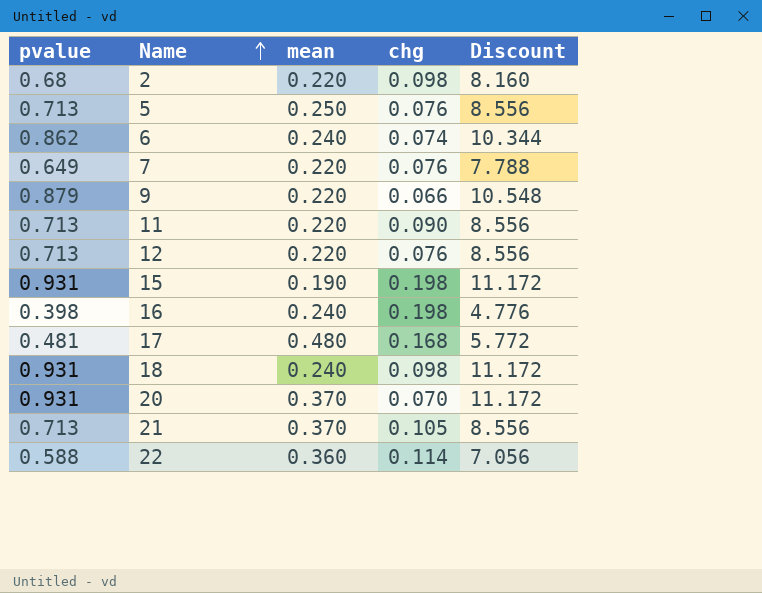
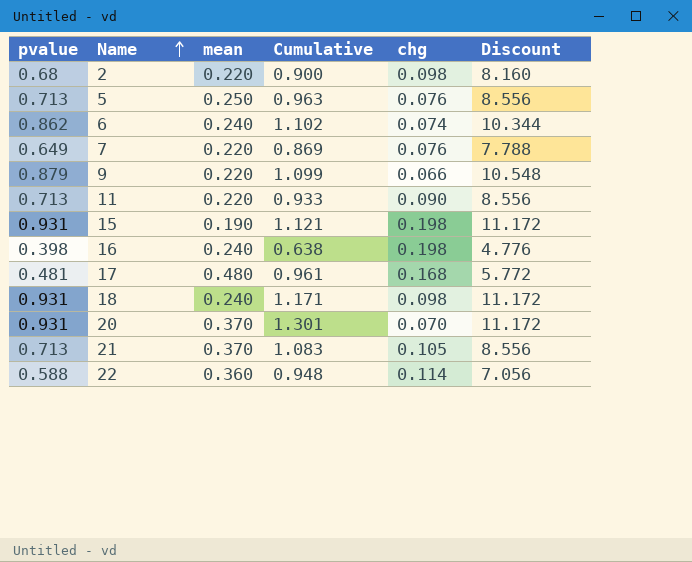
column Cumulative | formula: none -> [pvalue] + [mean]
row 12: 0.713 | 0.220 | 0.076 | 8.556 -> none

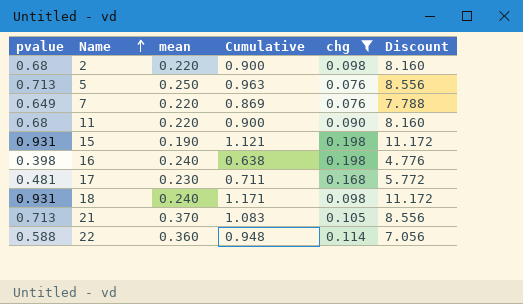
filter: none -> chg >= 0.076
11 | pvalue: 0.713 -> 0.68
11 | Cumulative: 0.933 -> 0.900
11 | Discount: 8.556 -> 8.160
17 | mean: 0.480 -> 0.230
17 | Cumulative: 0.961 -> 0.711

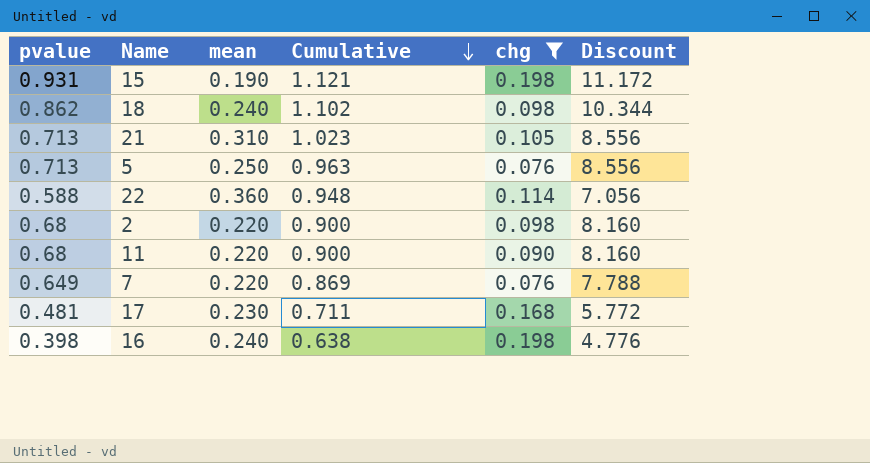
row order: Name ascending -> Cumulative descending
18 | pvalue: 0.931 -> 0.862
18 | Cumulative: 1.171 -> 1.102
18 | Discount: 11.172 -> 10.344
21 | mean: 0.370 -> 0.310
21 | Cumulative: 1.083 -> 1.023

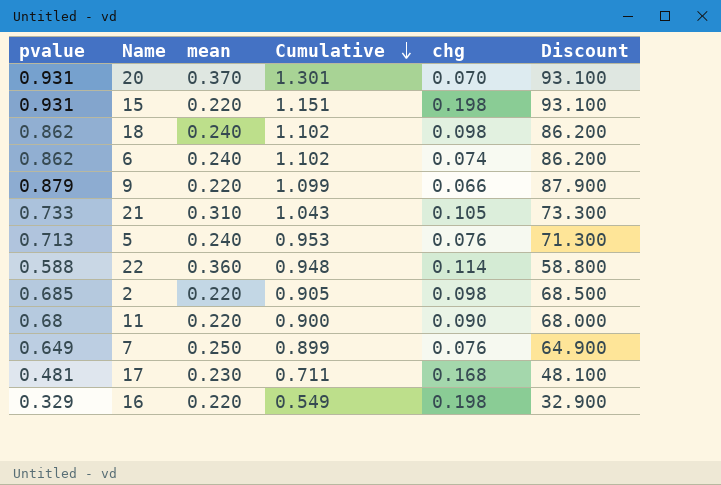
filter: chg >= 0.076 -> none
column Discount | formula: [pvalue] * 12 -> [pvalue] * 100
15 | mean: 0.190 -> 0.220
15 | Cumulative: 1.121 -> 1.151
21 | pvalue: 0.713 -> 0.733
21 | Cumulative: 1.023 -> 1.043
5 | mean: 0.250 -> 0.240
5 | Cumulative: 0.963 -> 0.953
2 | pvalue: 0.68 -> 0.685
2 | Cumulative: 0.900 -> 0.905
7 | mean: 0.220 -> 0.250
7 | Cumulative: 0.869 -> 0.899
16 | pvalue: 0.398 -> 0.329
16 | mean: 0.240 -> 0.220
16 | Cumulative: 0.638 -> 0.549

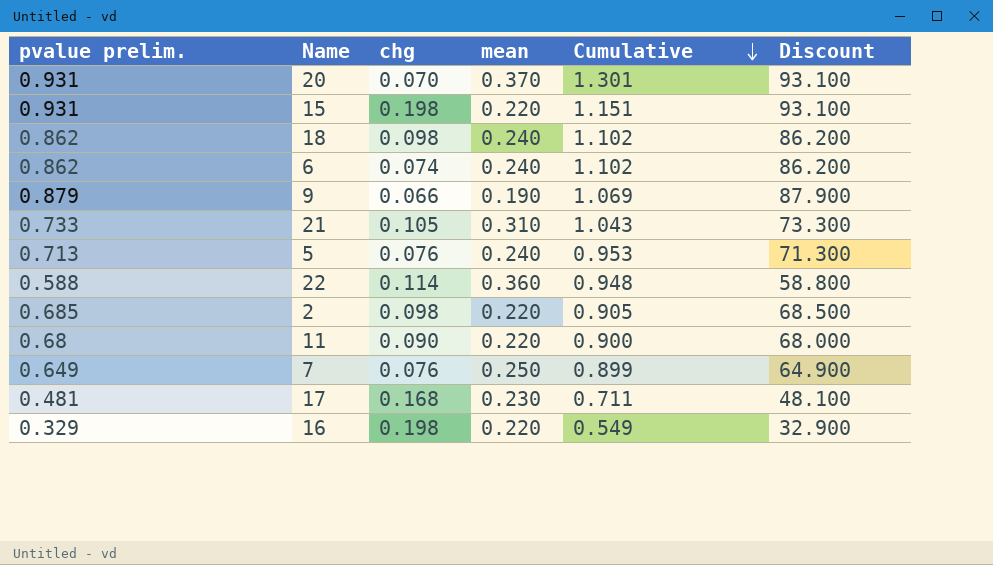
column name: pvalue -> pvalue prelim.
column chg | position: 5 -> 3
9 | mean: 0.220 -> 0.190
9 | Cumulative: 1.099 -> 1.069

